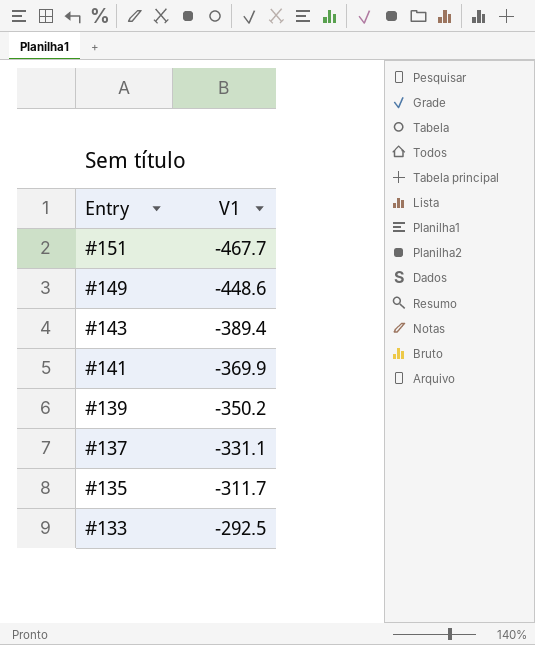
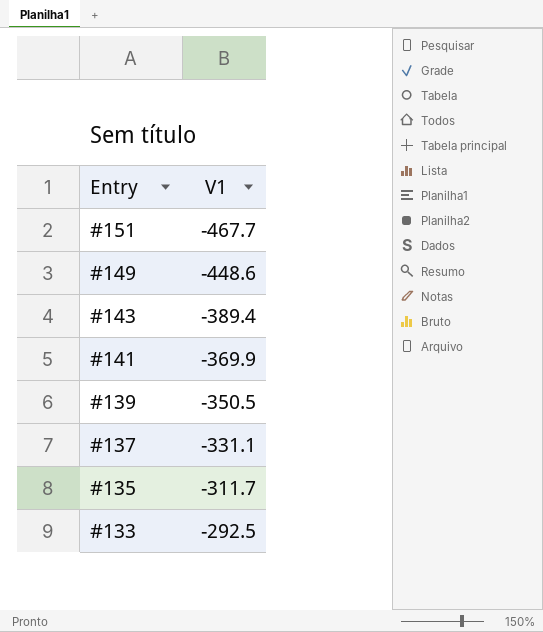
#139 | V1: -350.2 -> -350.5

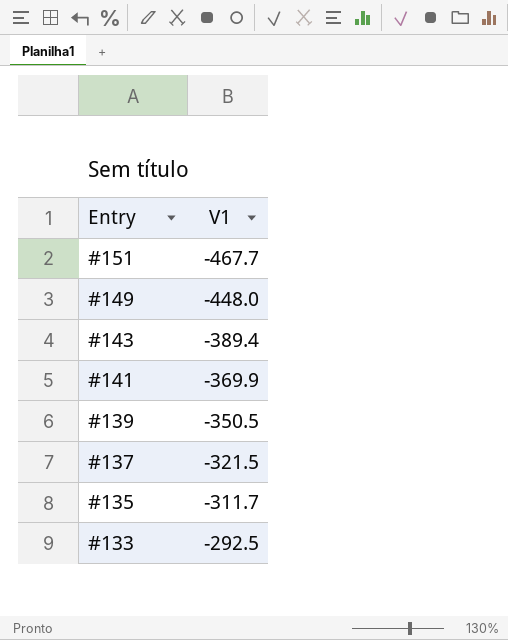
#149 | V1: -448.6 -> -448.0
#137 | V1: -331.1 -> -321.5

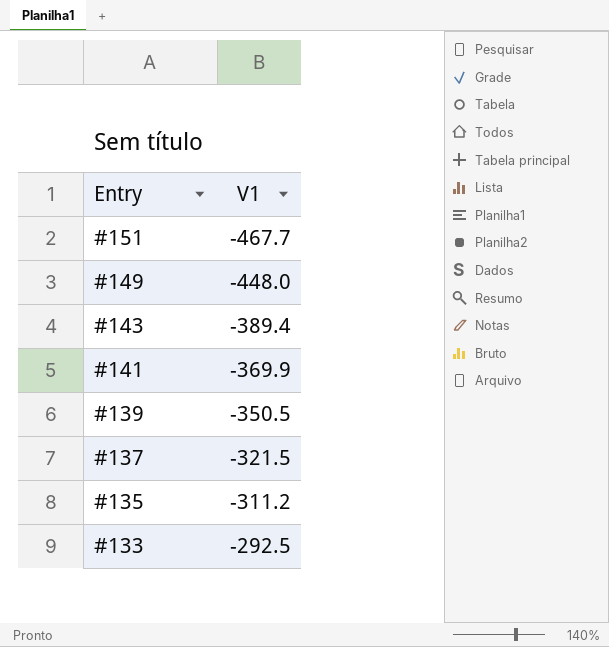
#135 | V1: -311.7 -> -311.2

